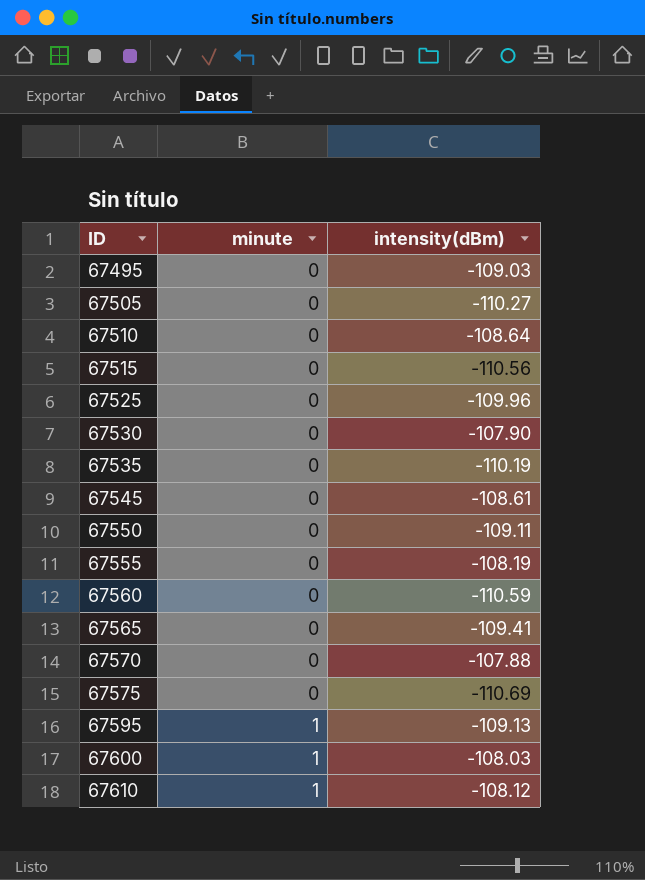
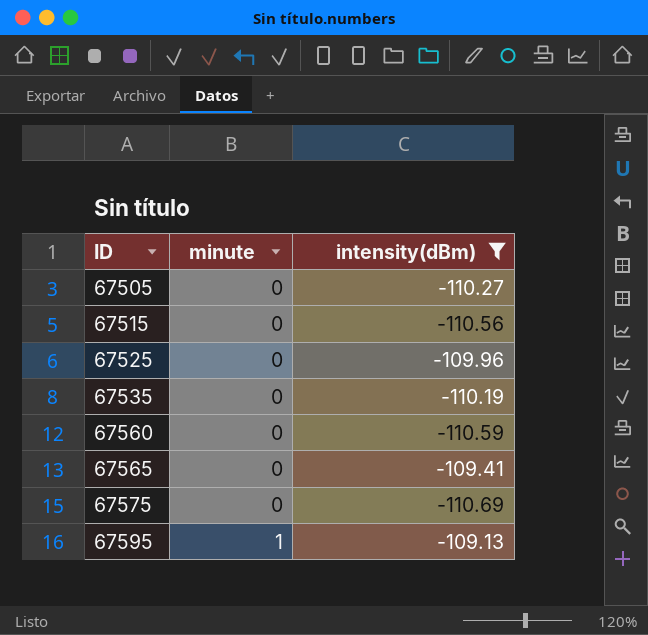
filter: none -> intensity(dBm) <= -109.13

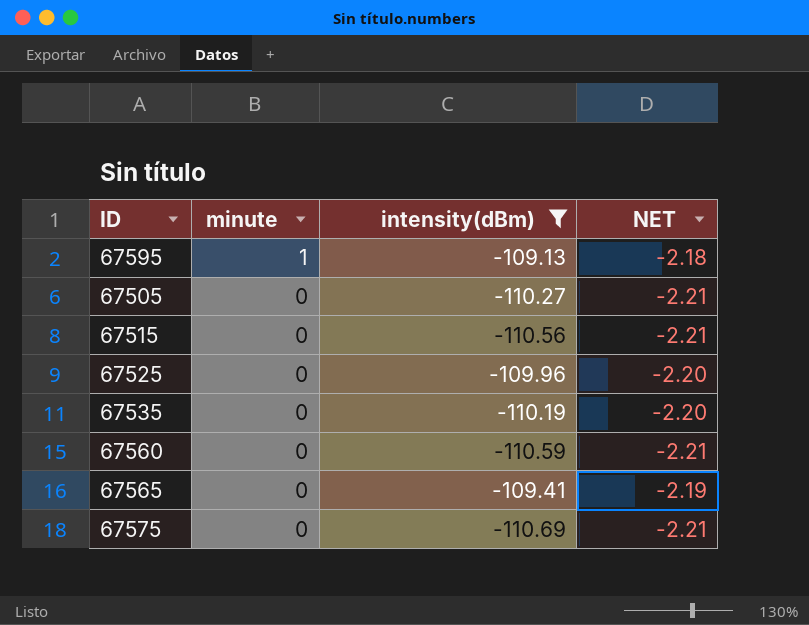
row order: ID ascending -> minute descending
column NET | formula: none -> [intensity(dBm)] * 0.02

